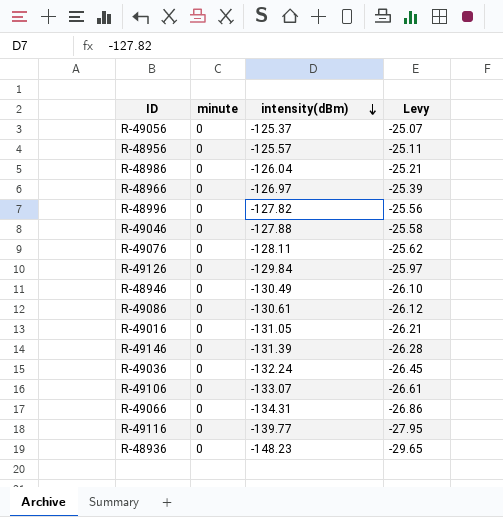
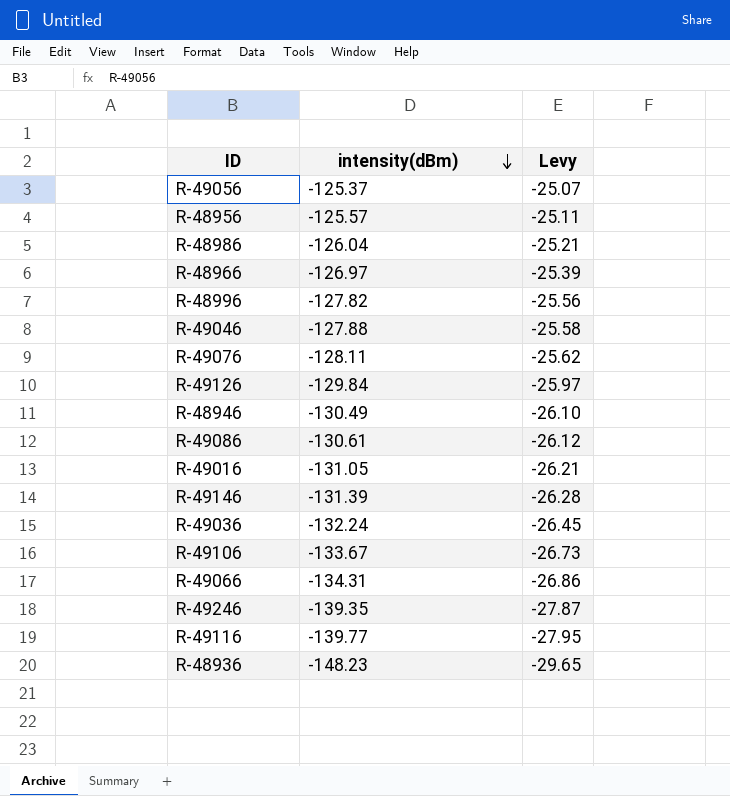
column minute | position: 2 -> none
R-49106 | intensity(dBm): -133.07 -> -133.67
R-49106 | Levy: -26.61 -> -26.73
row R-49246: none -> -139.35 | -27.87

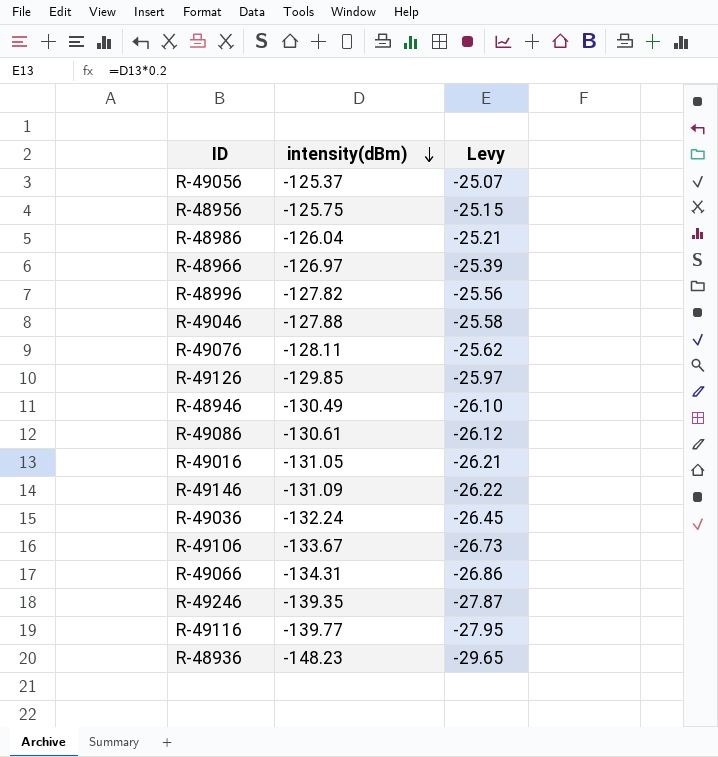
R-48956 | intensity(dBm): -125.57 -> -125.75
R-48956 | Levy: -25.11 -> -25.15
R-49126 | intensity(dBm): -129.84 -> -129.85
R-49146 | intensity(dBm): -131.39 -> -131.09
R-49146 | Levy: -26.28 -> -26.22

